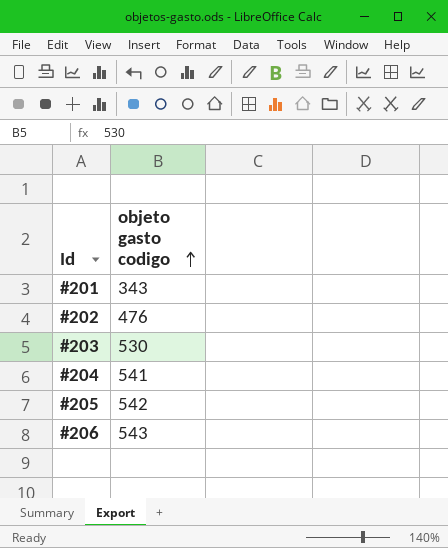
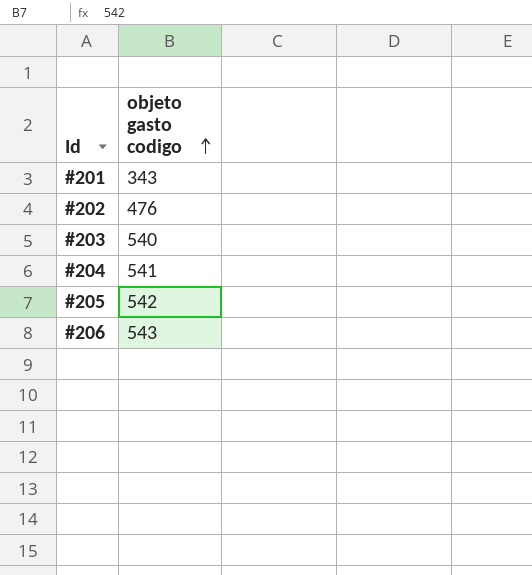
#203 | objeto gasto codigo: 530 -> 540

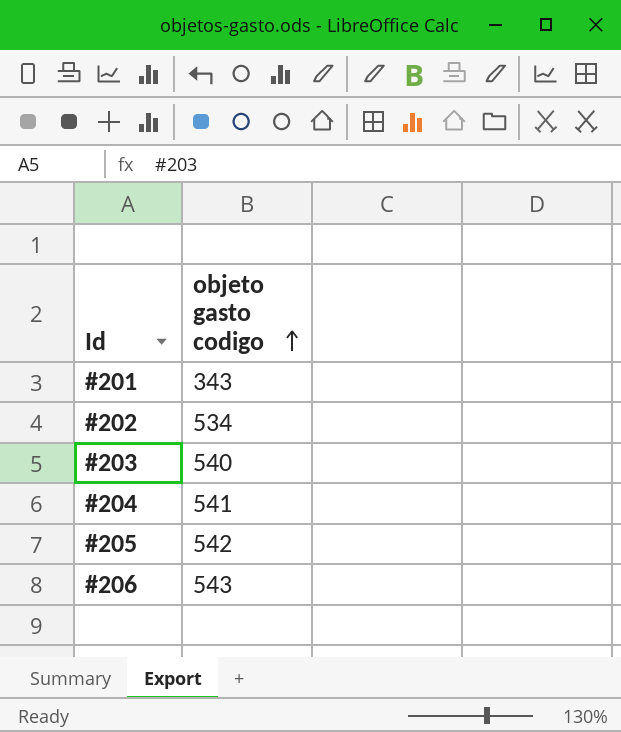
#202 | objeto gasto codigo: 476 -> 534

